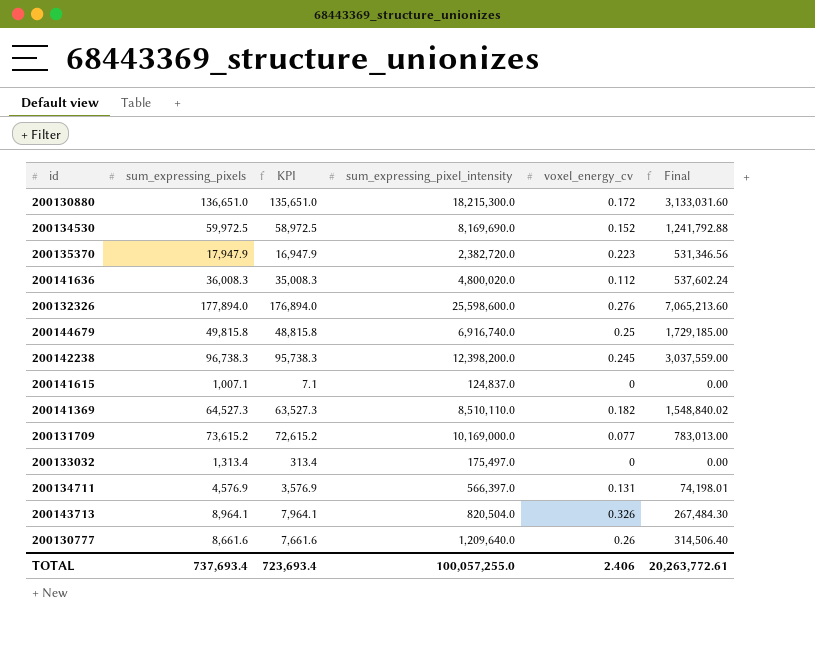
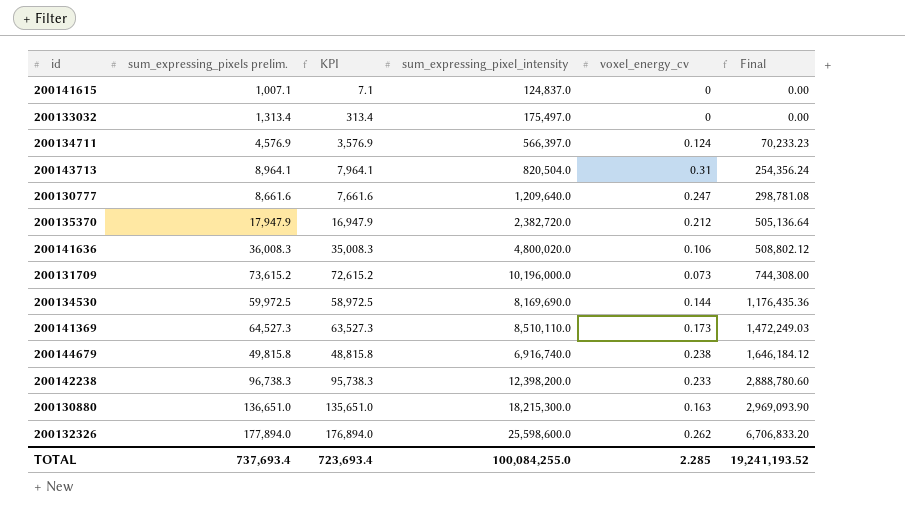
row order: none -> Final ascending
column name: sum_expressing_pixels -> sum_expressing_pixels prelim.
200134711 | voxel_energy_cv: 0.131 -> 0.124
200134711 | Final: 74,198.01 -> 70,233.23
200143713 | voxel_energy_cv: 0.326 -> 0.31
200143713 | Final: 267,484.30 -> 254,356.24
200130777 | voxel_energy_cv: 0.26 -> 0.247
200130777 | Final: 314,506.40 -> 298,781.08
200135370 | voxel_energy_cv: 0.223 -> 0.212
200135370 | Final: 531,346.56 -> 505,136.64
200141636 | voxel_energy_cv: 0.112 -> 0.106
200141636 | Final: 537,602.24 -> 508,802.12
200131709 | sum_expressing_pixel_intensity: 10,169,000.0 -> 10,196,000.0
200131709 | voxel_energy_cv: 0.077 -> 0.073
200131709 | Final: 783,013.00 -> 744,308.00
200134530 | voxel_energy_cv: 0.152 -> 0.144
200134530 | Final: 1,241,792.88 -> 1,176,435.36
200141369 | voxel_energy_cv: 0.182 -> 0.173
200141369 | Final: 1,548,840.02 -> 1,472,249.03
200144679 | voxel_energy_cv: 0.25 -> 0.238
200144679 | Final: 1,729,185.00 -> 1,646,184.12
200142238 | voxel_energy_cv: 0.245 -> 0.233
200142238 | Final: 3,037,559.00 -> 2,888,780.60
200130880 | voxel_energy_cv: 0.172 -> 0.163
200130880 | Final: 3,133,031.60 -> 2,969,093.90
200132326 | voxel_energy_cv: 0.276 -> 0.262
200132326 | Final: 7,065,213.60 -> 6,706,833.20
TOTAL | sum_expressing_pixel_intensity: 100,057,255.0 -> 100,084,255.0
TOTAL | voxel_energy_cv: 2.406 -> 2.285
TOTAL | Final: 20,263,772.61 -> 19,241,193.52

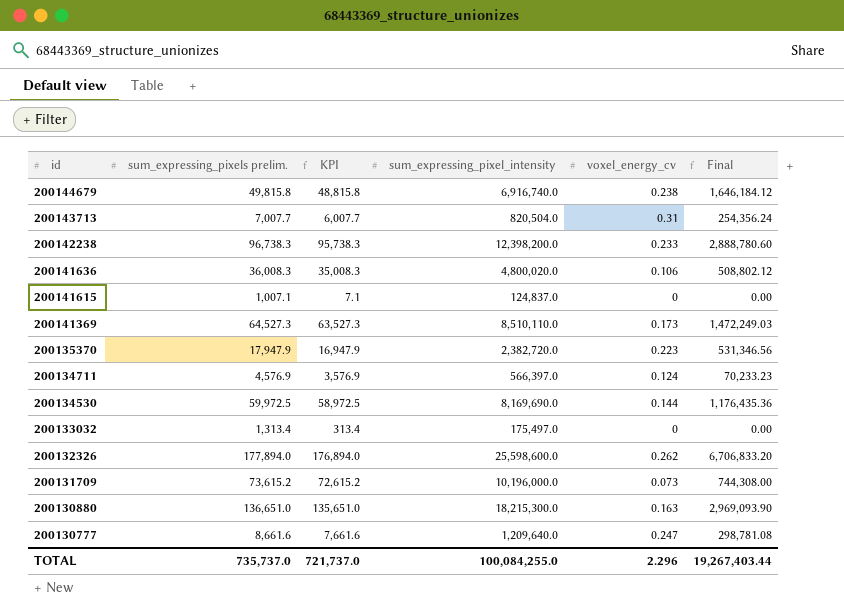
row order: Final ascending -> id descending
200143713 | sum_expressing_pixels prelim.: 8,964.1 -> 7,007.7
200143713 | KPI: 7,964.1 -> 6,007.7
200135370 | voxel_energy_cv: 0.212 -> 0.223
200135370 | Final: 505,136.64 -> 531,346.56
TOTAL | sum_expressing_pixels prelim.: 737,693.4 -> 735,737.0
TOTAL | KPI: 723,693.4 -> 721,737.0
TOTAL | voxel_energy_cv: 2.285 -> 2.296
TOTAL | Final: 19,241,193.52 -> 19,267,403.44

